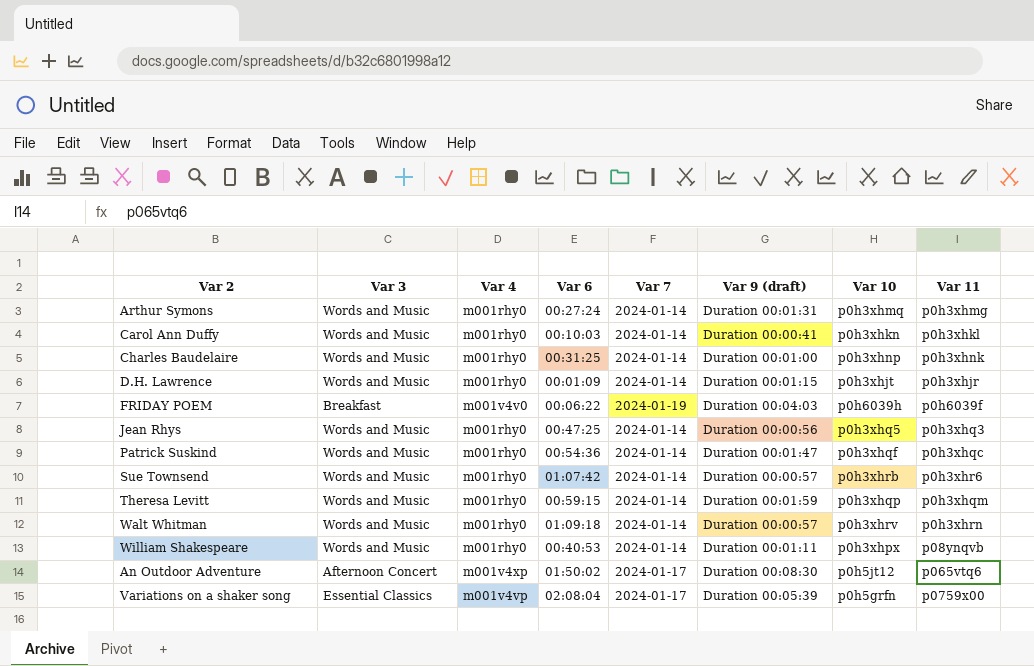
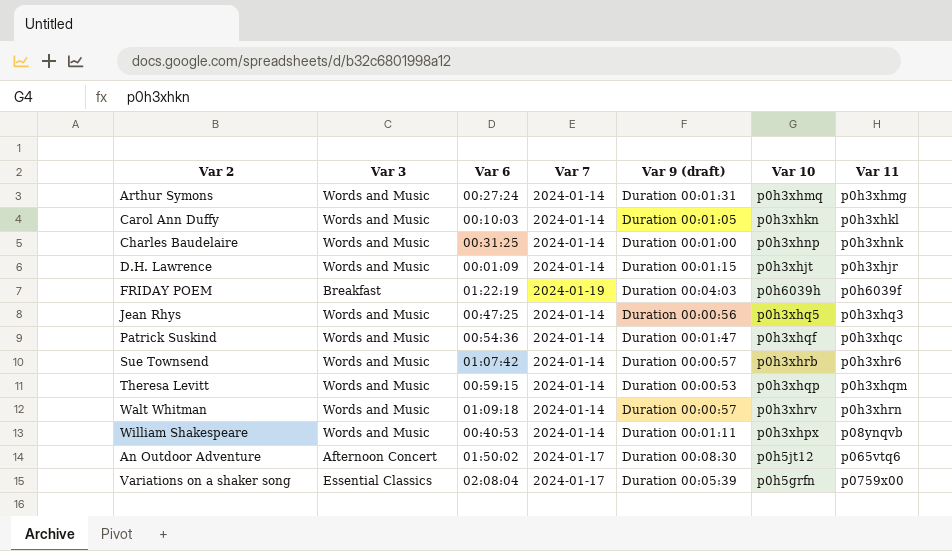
column Var 4 | position: 3 -> none
Carol Ann Duffy | Var 9 (draft): Duration 00:00:41 -> Duration 00:01:05
FRIDAY POEM | Var 6: 00:06:22 -> 01:22:19
Theresa Levitt | Var 9 (draft): Duration 00:01:59 -> Duration 00:00:53

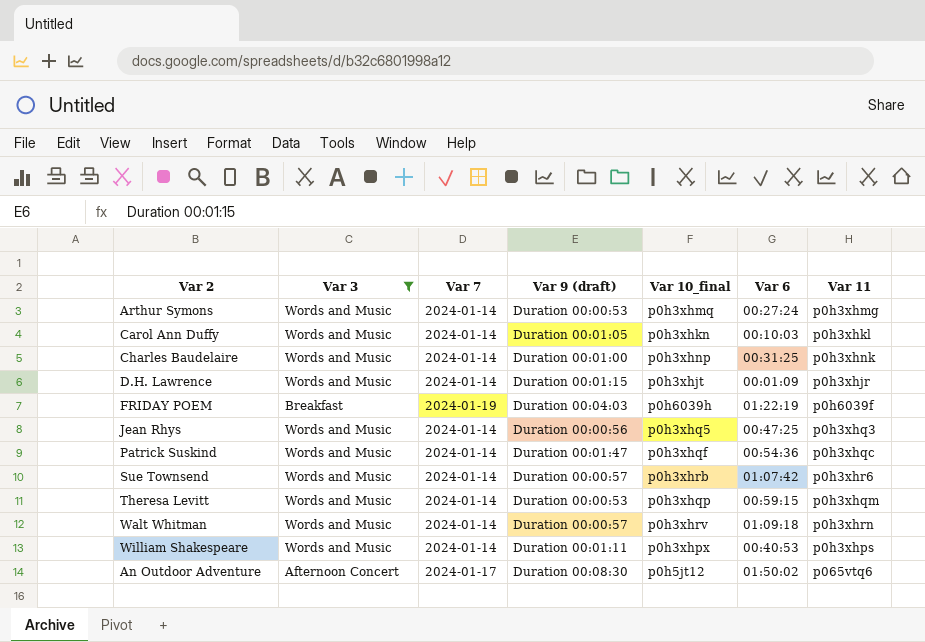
filter: none -> Var 3 != Essential Classics
column name: Var 10 -> Var 10_final
column Var 6 | position: 3 -> 6
Arthur Symons | Var 9 (draft): Duration 00:01:31 -> Duration 00:00:53
William Shakespeare | Var 11: p08ynqvb -> p0h3xhps

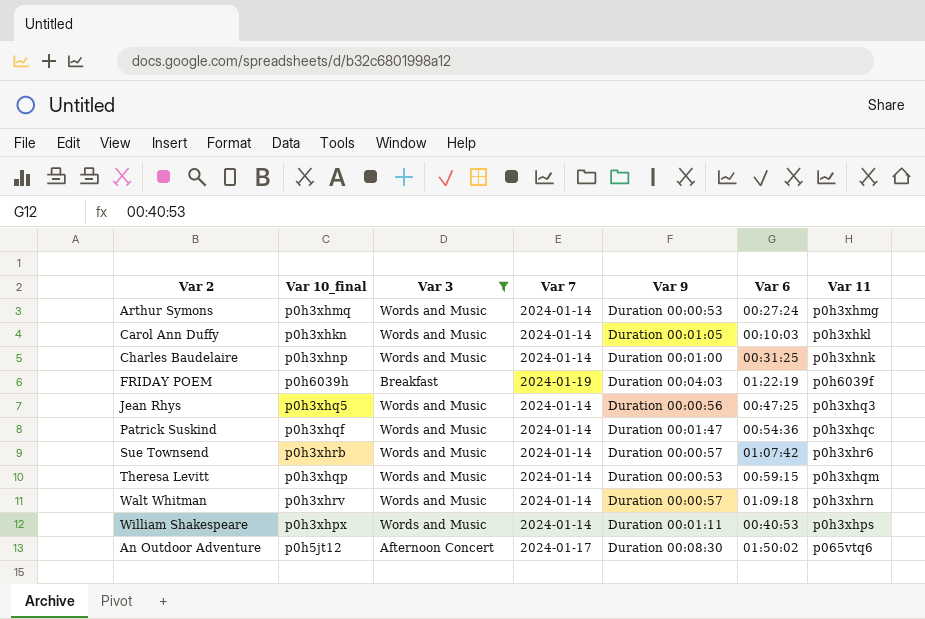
column Var 10_final | position: 5 -> 2
column name: Var 9 (draft) -> Var 9
row D.H. Lawrence: Words and Music | 2024-01-14 | Duration 00:01:15 | p0h3xhjt | 00:01:09 | p0h3xhjr -> none

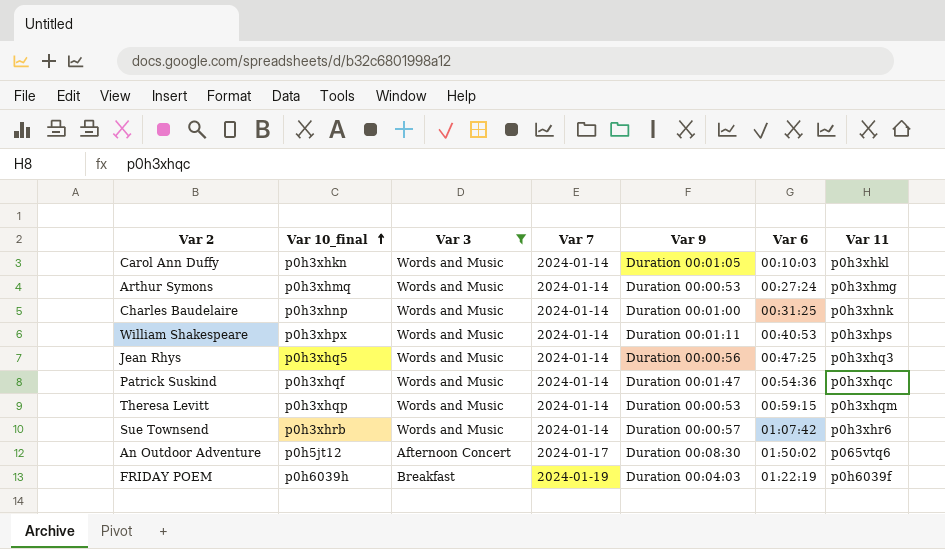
row order: none -> Var 10_final ascending
row Walt Whitman: p0h3xhrv | Words and Music | 2024-01-14 | Duration 00:00:57 | 01:09:18 | p0h3xhrn -> none

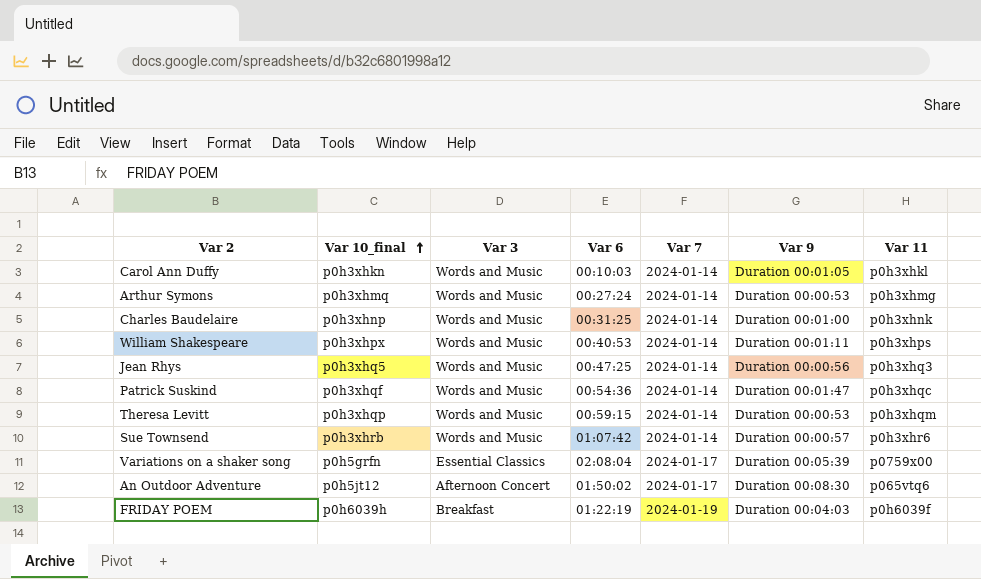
filter: Var 3 != Essential Classics -> none
column Var 6 | position: 6 -> 4

